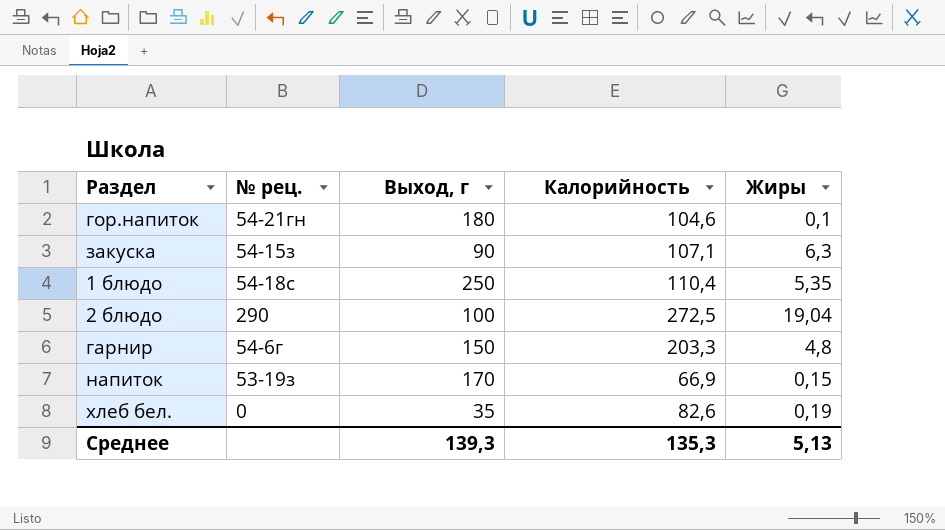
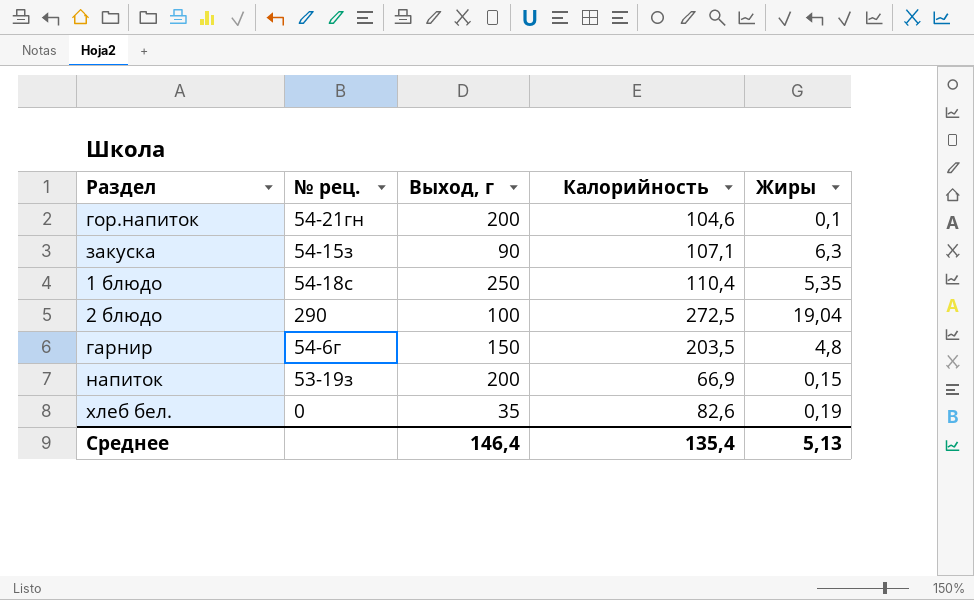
гор.напиток | Выход, г: 180 -> 200
гарнир | Калорийность: 203,3 -> 203,5
напиток | Выход, г: 170 -> 200
Среднее | Выход, г: 139,3 -> 146,4
Среднее | Калорийность: 135,3 -> 135,4

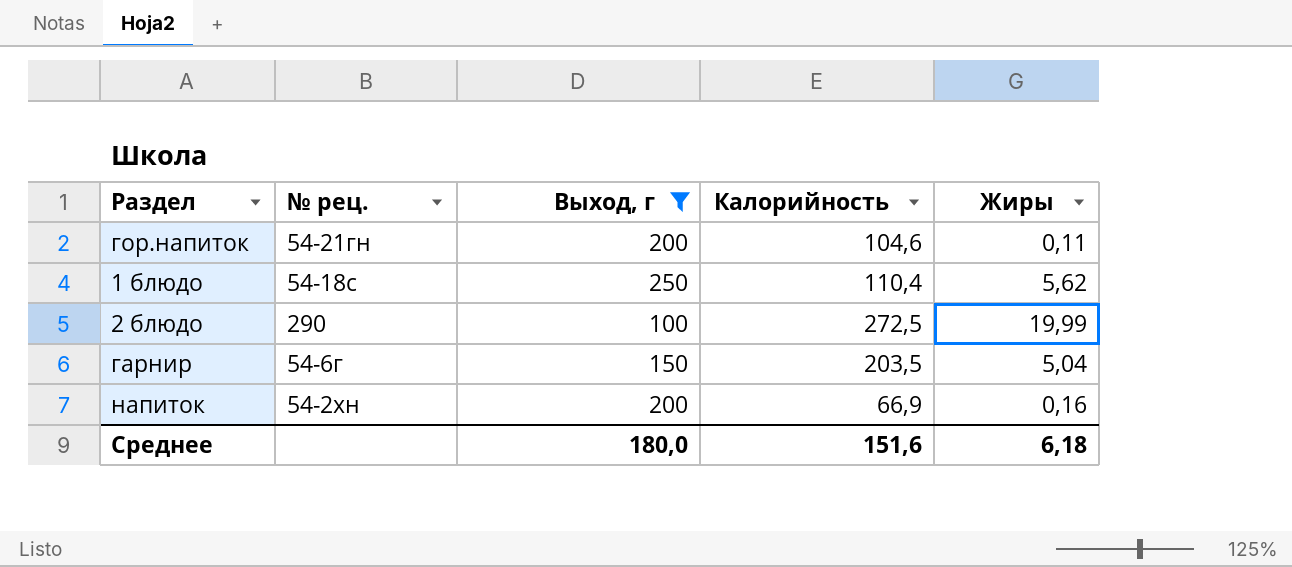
filter: none -> Выход, г >= 100
гор.напиток | Жиры: 0,1 -> 0,11
1 блюдо | Жиры: 5,35 -> 5,62
2 блюдо | Жиры: 19,04 -> 19,99
гарнир | Жиры: 4,8 -> 5,04
напиток | № рец.: 53-19з -> 54-2хн
напиток | Жиры: 0,15 -> 0,16
Среднее | Выход, г: 146,4 -> 180,0
Среднее | Калорийность: 135,4 -> 151,6
Среднее | Жиры: 5,13 -> 6,18

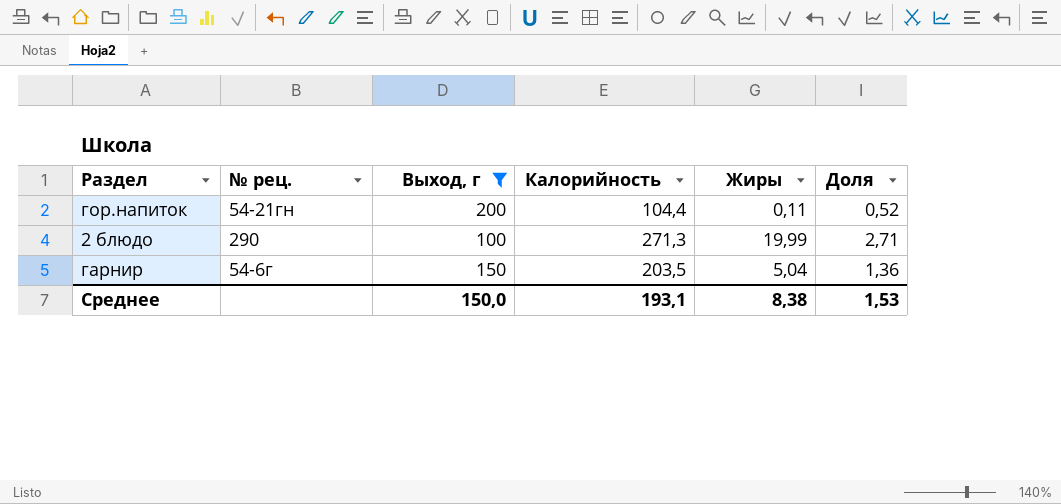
column Доля | formula: none -> [Калорийность] / [Выход, г]
row 1 блюдо: 54-18с | 250 | 110,4 | 5,62 -> none
row напиток: 54-2хн | 200 | 66,9 | 0,16 -> none
гор.напиток | Калорийность: 104,6 -> 104,4
2 блюдо | Калорийность: 272,5 -> 271,3
Среднее | Выход, г: 180,0 -> 150,0
Среднее | Калорийность: 151,6 -> 193,1
Среднее | Жиры: 6,18 -> 8,38

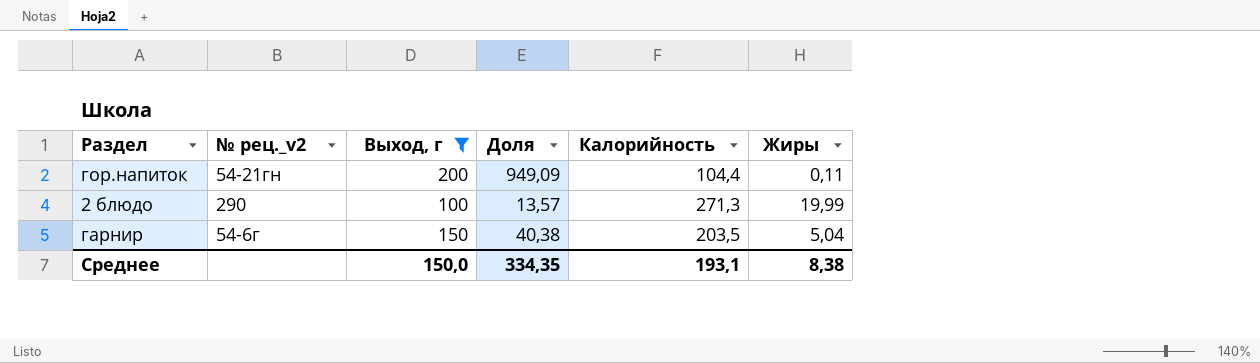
column name: № рец. -> № рец._v2
column Доля | formula: [Калорийность] / [Выход, г] -> [Калорийность] / [Жиры]
column Доля | position: 6 -> 4
Среднее | Доля: 1,53 -> 334,35

